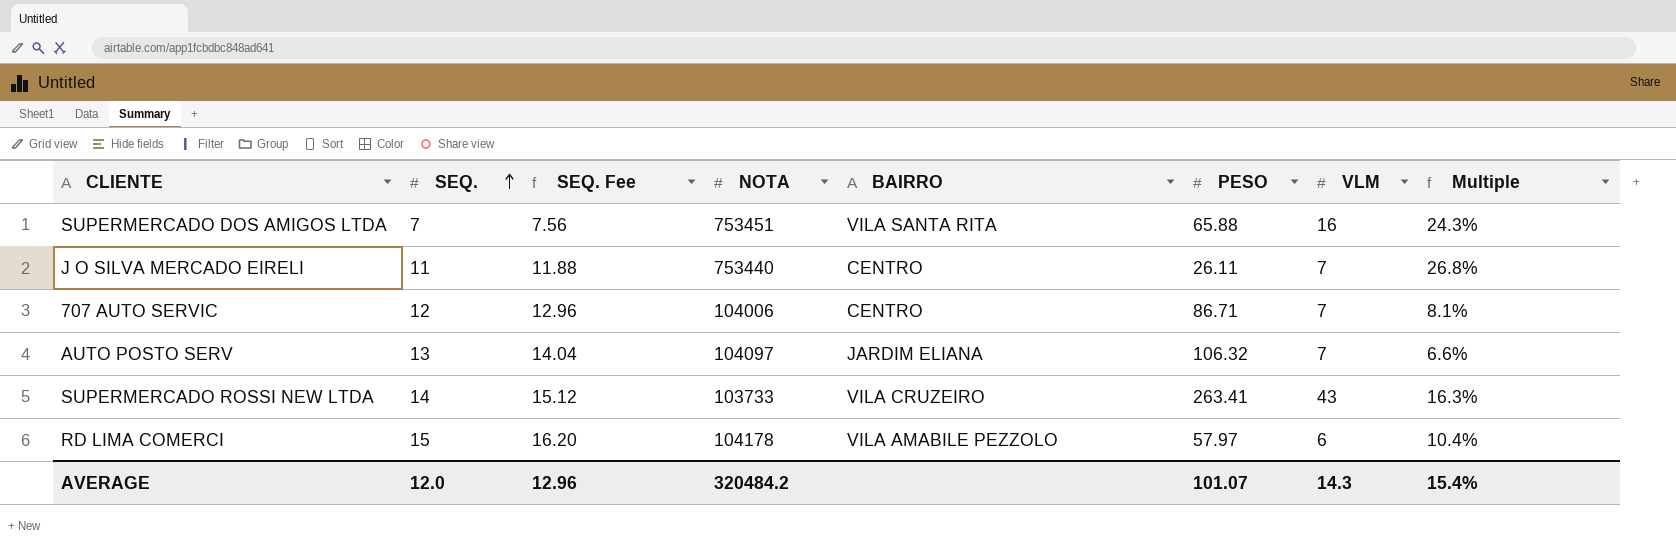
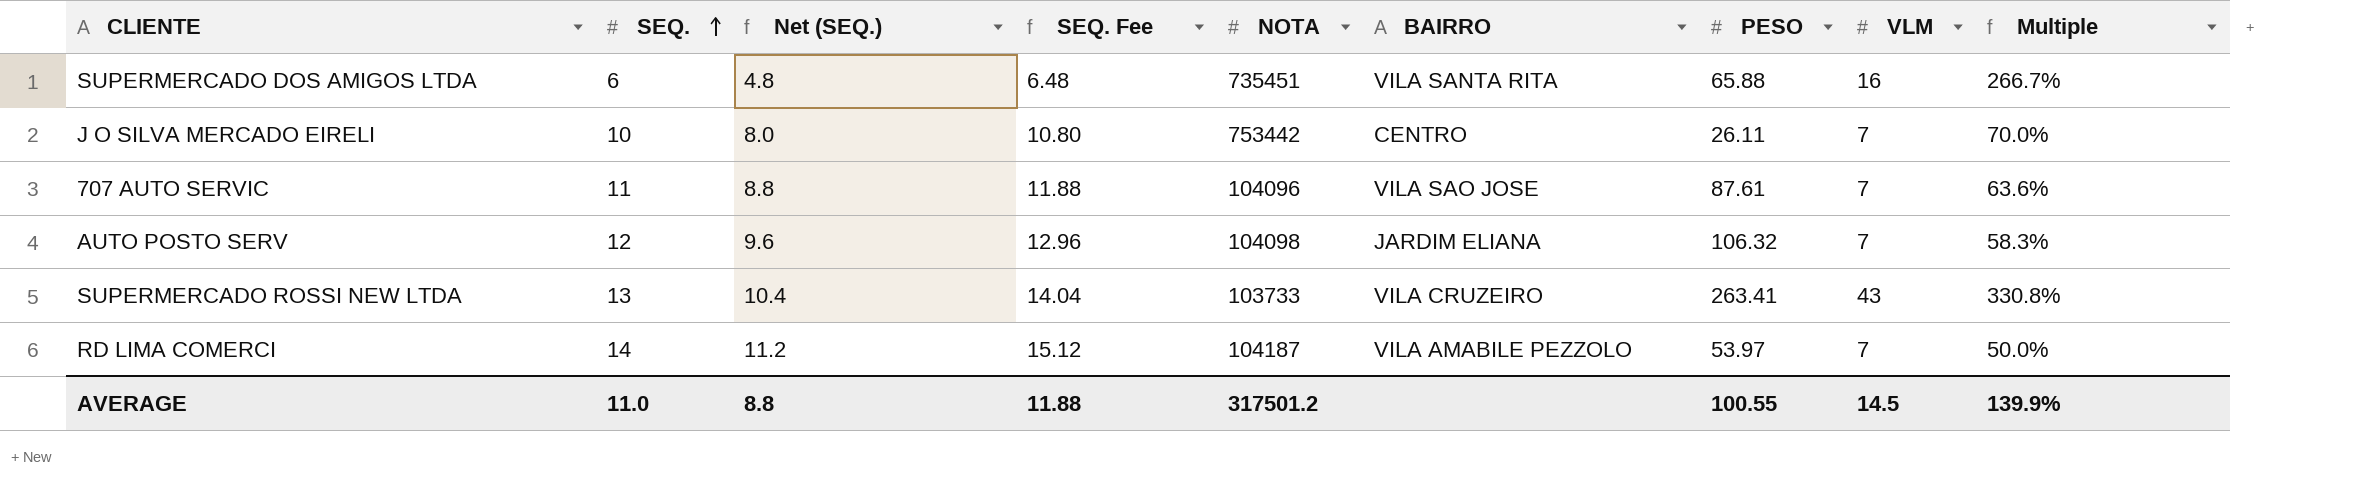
column Net (SEQ.) | formula: none -> [SEQ.] * 0.8
column Multiple | formula: [VLM] / [PESO] -> [VLM] / [SEQ.]
SUPERMERCADO DOS AMIGOS LTDA | SEQ.: 7 -> 6
SUPERMERCADO DOS AMIGOS LTDA | SEQ. Fee: 7.56 -> 6.48
SUPERMERCADO DOS AMIGOS LTDA | NOTA: 753451 -> 735451
J O SILVA MERCADO EIRELI | SEQ.: 11 -> 10
J O SILVA MERCADO EIRELI | SEQ. Fee: 11.88 -> 10.80
J O SILVA MERCADO EIRELI | NOTA: 753440 -> 753442
707 AUTO SERVIC | SEQ.: 12 -> 11
707 AUTO SERVIC | SEQ. Fee: 12.96 -> 11.88
707 AUTO SERVIC | NOTA: 104006 -> 104096
707 AUTO SERVIC | BAIRRO: CENTRO -> VILA SAO JOSE
707 AUTO SERVIC | PESO: 86.71 -> 87.61
AUTO POSTO SERV | SEQ.: 13 -> 12
AUTO POSTO SERV | SEQ. Fee: 14.04 -> 12.96
AUTO POSTO SERV | NOTA: 104097 -> 104098
SUPERMERCADO ROSSI NEW LTDA | SEQ.: 14 -> 13
SUPERMERCADO ROSSI NEW LTDA | SEQ. Fee: 15.12 -> 14.04
RD LIMA COMERCI | SEQ.: 15 -> 14
RD LIMA COMERCI | SEQ. Fee: 16.20 -> 15.12
RD LIMA COMERCI | NOTA: 104178 -> 104187
RD LIMA COMERCI | PESO: 57.97 -> 53.97
RD LIMA COMERCI | VLM: 6 -> 7
AVERAGE | SEQ.: 12.0 -> 11.0
AVERAGE | SEQ. Fee: 12.96 -> 11.88
AVERAGE | NOTA: 320484.2 -> 317501.2
AVERAGE | PESO: 101.07 -> 100.55
AVERAGE | VLM: 14.3 -> 14.5
AVERAGE | Multiple: 15.4% -> 139.9%

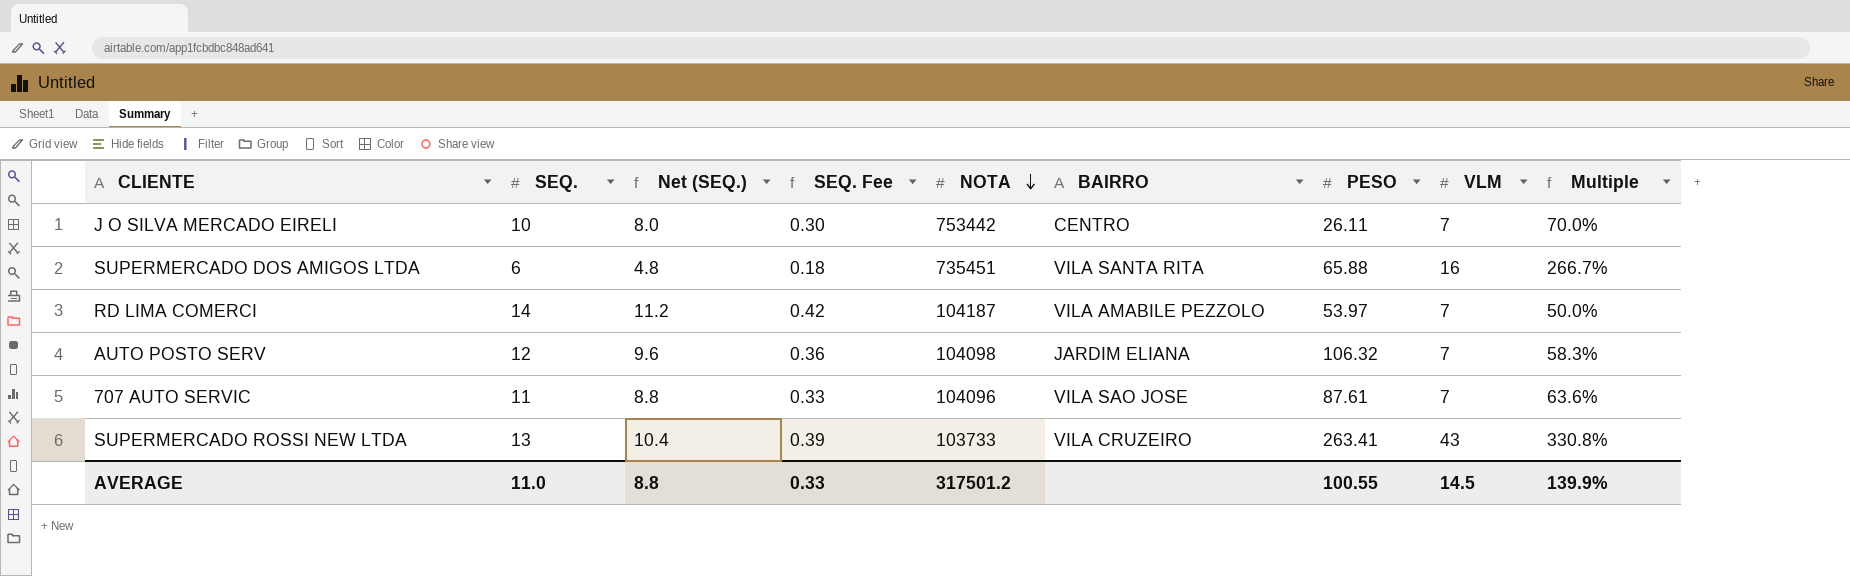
row order: SEQ. ascending -> NOTA descending
column SEQ. Fee | formula: [SEQ.] * 1.08 -> [SEQ.] * 0.03
AVERAGE | SEQ. Fee: 11.88 -> 0.33

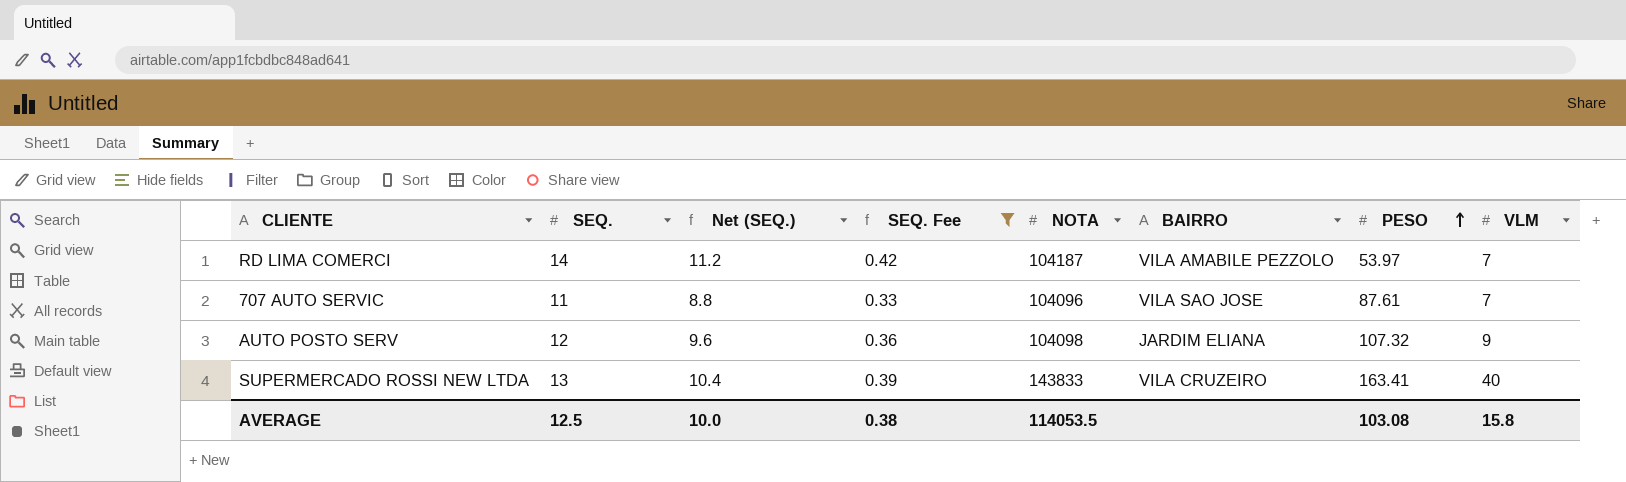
filter: none -> SEQ. Fee >= 0.33
row order: NOTA descending -> PESO ascending
column Multiple | formula: [VLM] / [SEQ.] -> none
AUTO POSTO SERV | PESO: 106.32 -> 107.32
AUTO POSTO SERV | VLM: 7 -> 9
SUPERMERCADO ROSSI NEW LTDA | NOTA: 103733 -> 143833
SUPERMERCADO ROSSI NEW LTDA | PESO: 263.41 -> 163.41
SUPERMERCADO ROSSI NEW LTDA | VLM: 43 -> 40
AVERAGE | SEQ.: 11.0 -> 12.5
AVERAGE | Net (SEQ.): 8.8 -> 10.0
AVERAGE | SEQ. Fee: 0.33 -> 0.38
AVERAGE | NOTA: 317501.2 -> 114053.5
AVERAGE | PESO: 100.55 -> 103.08
AVERAGE | VLM: 14.5 -> 15.8

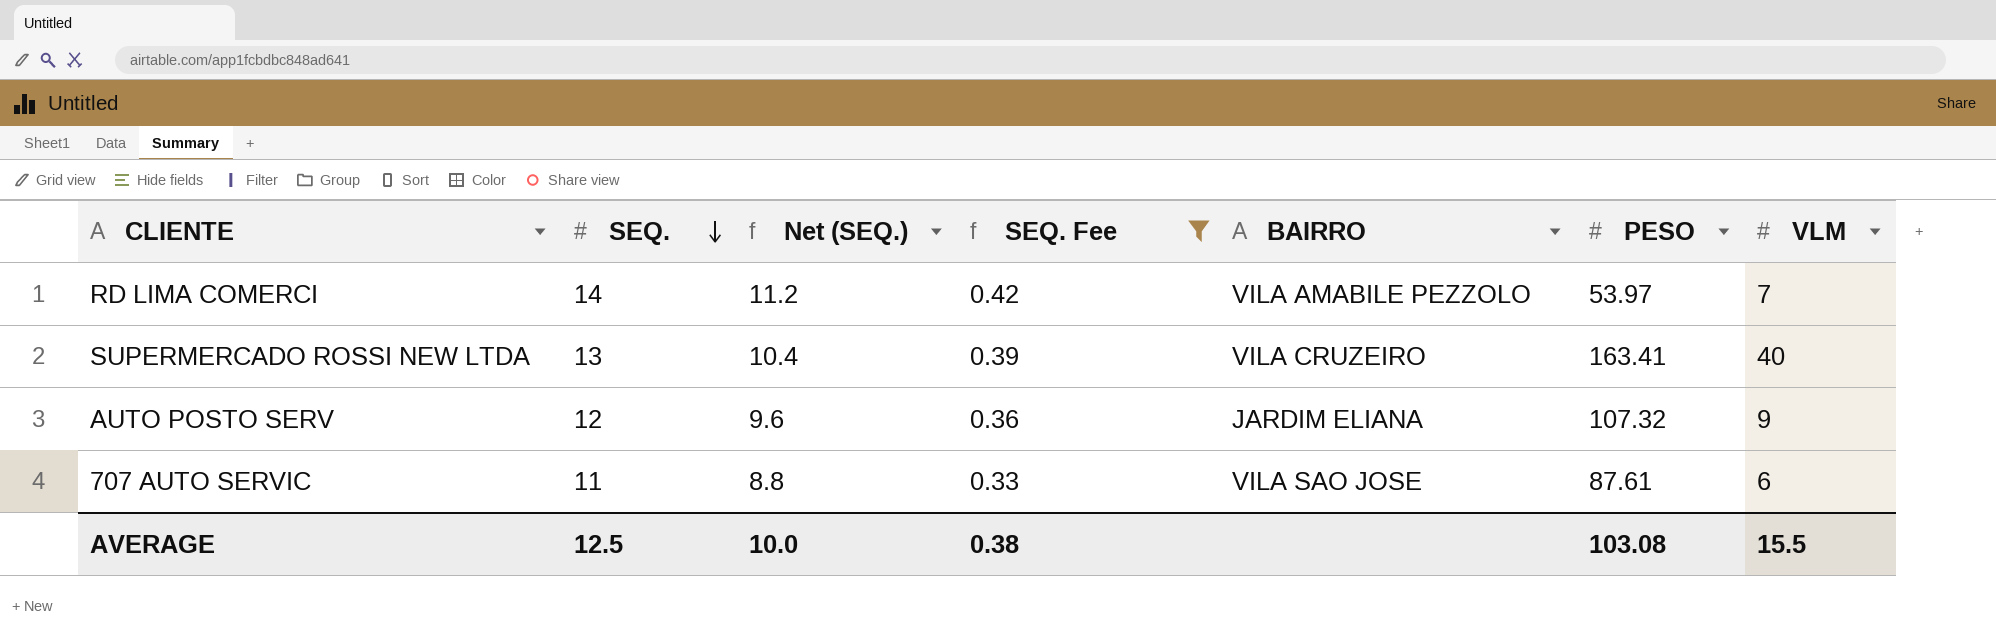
row order: PESO ascending -> SEQ. descending
column NOTA | position: 5 -> none
707 AUTO SERVIC | VLM: 7 -> 6
AVERAGE | VLM: 15.8 -> 15.5

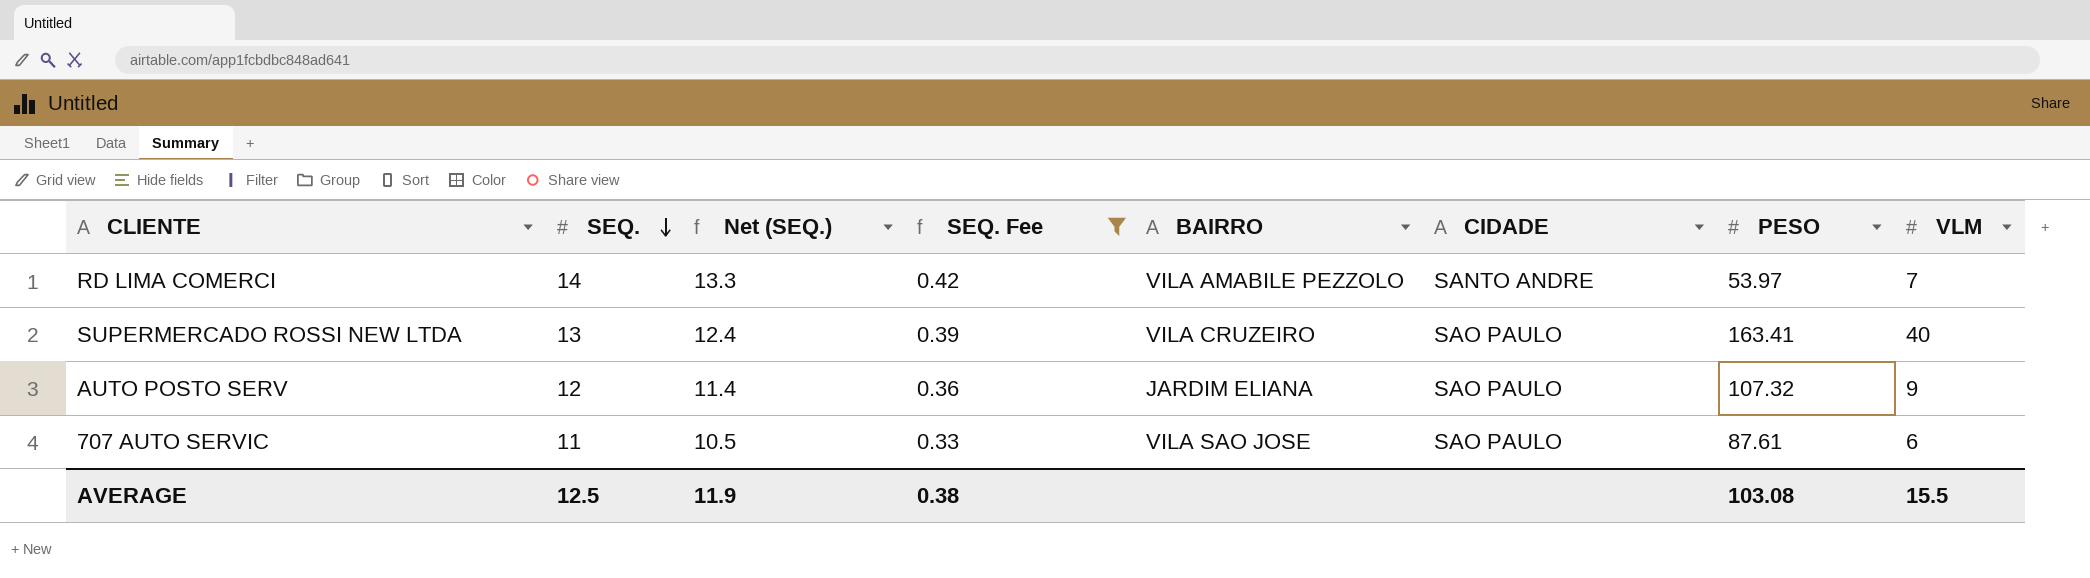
column Net (SEQ.) | formula: [SEQ.] * 0.8 -> [SEQ.] * 0.95
column CIDADE | position: none -> 6
AVERAGE | Net (SEQ.): 10.0 -> 11.9

